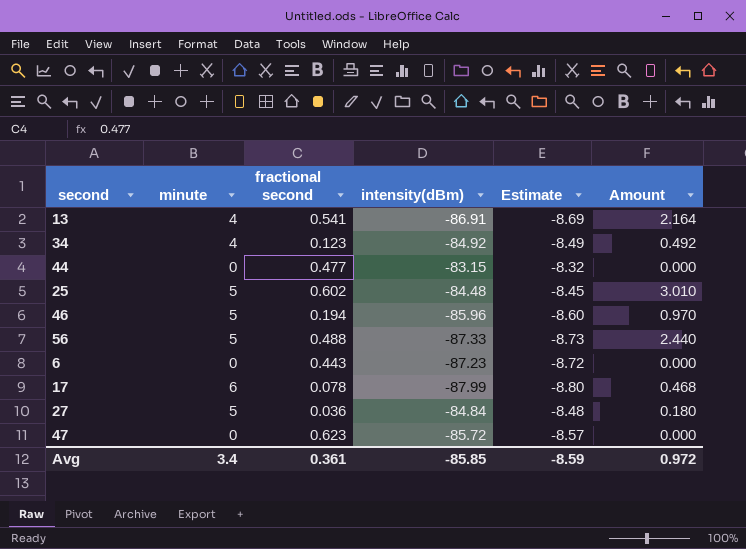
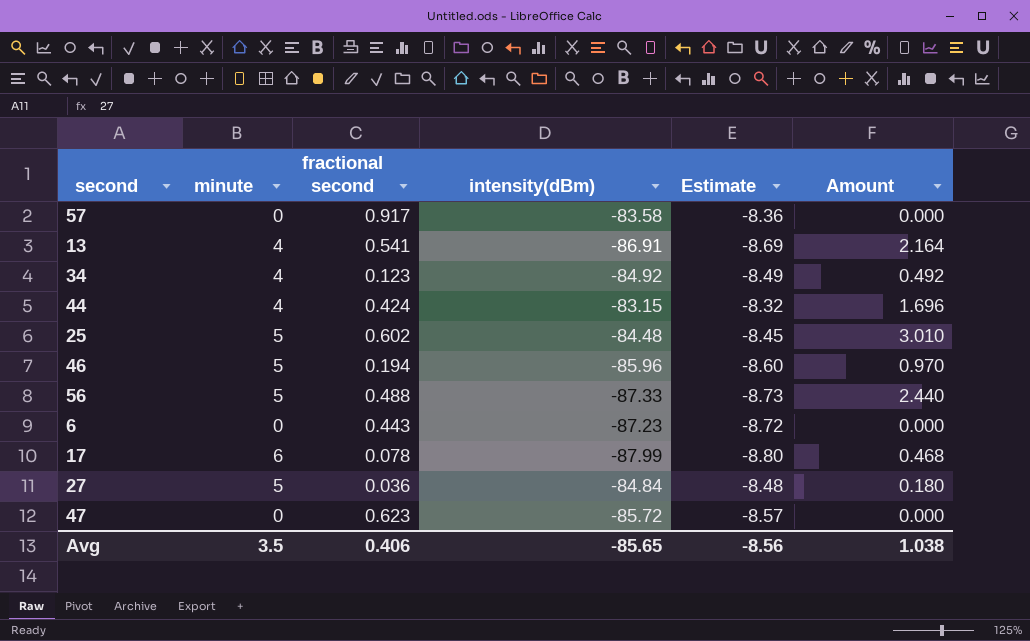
row 57: none -> 0 | 0.917 | -83.58 | -8.36 | 0.000
44 | minute: 0 -> 4
44 | fractional second: 0.477 -> 0.424
44 | Amount: 0.000 -> 1.696
Avg | minute: 3.4 -> 3.5
Avg | fractional second: 0.361 -> 0.406
Avg | intensity(dBm): -85.85 -> -85.65
Avg | Estimate: -8.59 -> -8.56
Avg | Amount: 0.972 -> 1.038

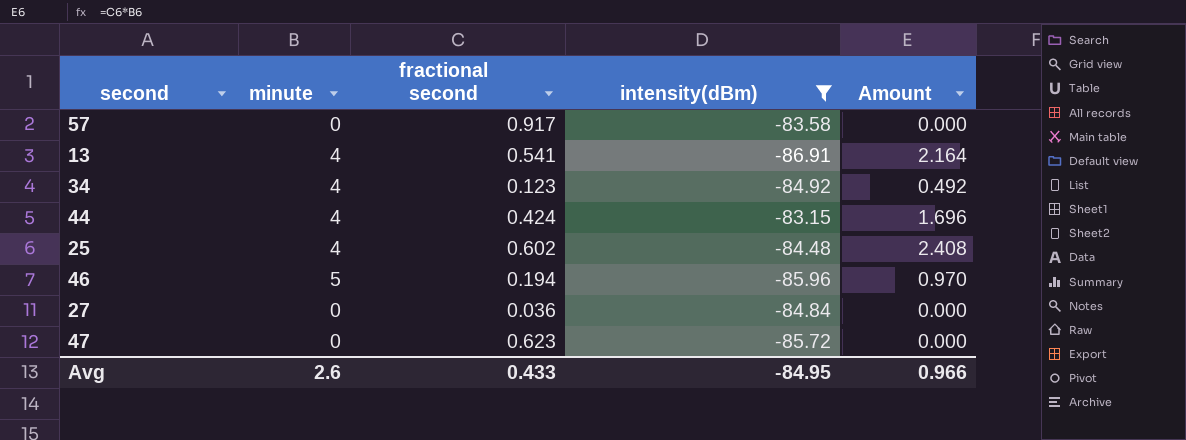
filter: none -> intensity(dBm) >= -86.91
column Estimate | formula: [intensity(dBm)] * 0.1 -> none
25 | minute: 5 -> 4
25 | Amount: 3.010 -> 2.408
27 | minute: 5 -> 0
27 | Amount: 0.180 -> 0.000
Avg | minute: 3.5 -> 2.6
Avg | fractional second: 0.406 -> 0.433
Avg | intensity(dBm): -85.65 -> -84.95
Avg | Amount: 1.038 -> 0.966

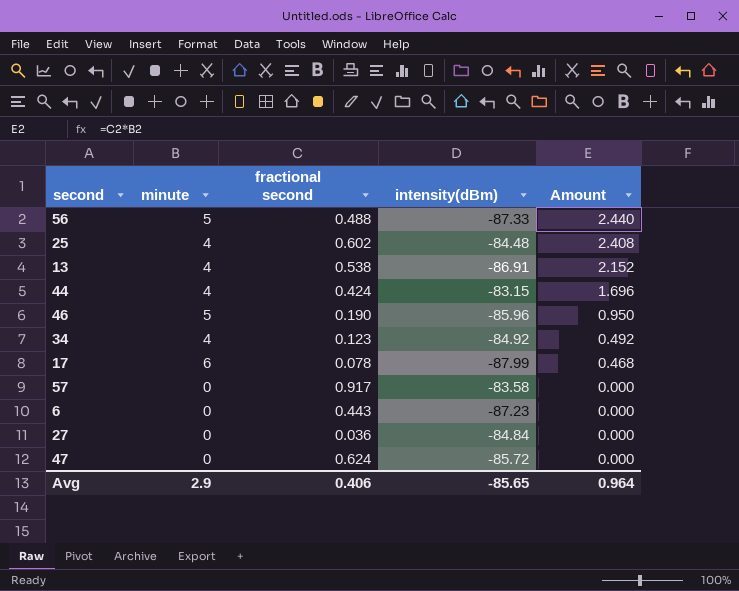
filter: intensity(dBm) >= -86.91 -> none
row order: none -> Amount descending
13 | fractional second: 0.541 -> 0.538
13 | Amount: 2.164 -> 2.152
46 | fractional second: 0.194 -> 0.190
46 | Amount: 0.970 -> 0.950
47 | fractional second: 0.623 -> 0.624
Avg | minute: 2.6 -> 2.9
Avg | fractional second: 0.433 -> 0.406
Avg | intensity(dBm): -84.95 -> -85.65
Avg | Amount: 0.966 -> 0.964

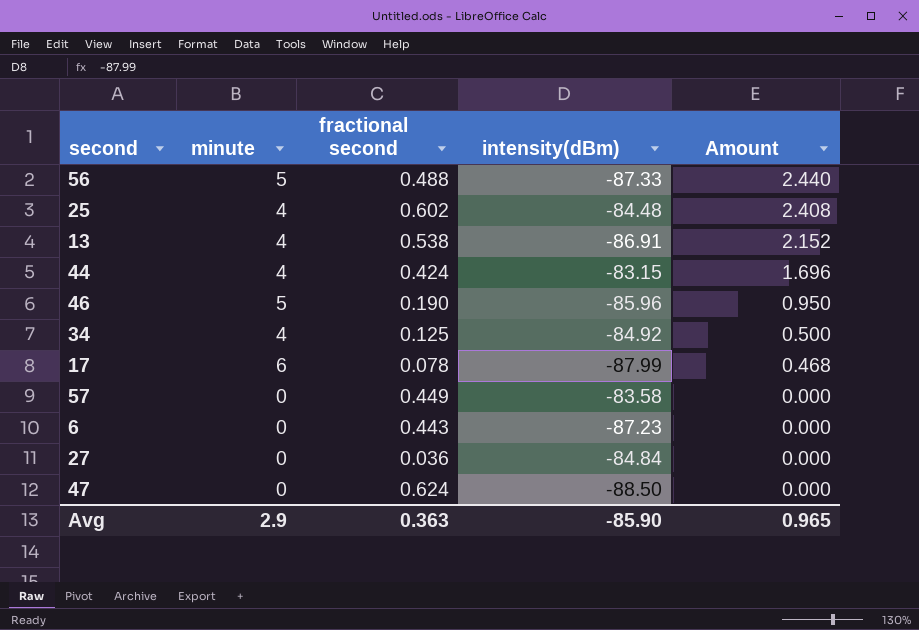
34 | fractional second: 0.123 -> 0.125
34 | Amount: 0.492 -> 0.500
57 | fractional second: 0.917 -> 0.449
47 | intensity(dBm): -85.72 -> -88.50
Avg | fractional second: 0.406 -> 0.363
Avg | intensity(dBm): -85.65 -> -85.90
Avg | Amount: 0.964 -> 0.965

